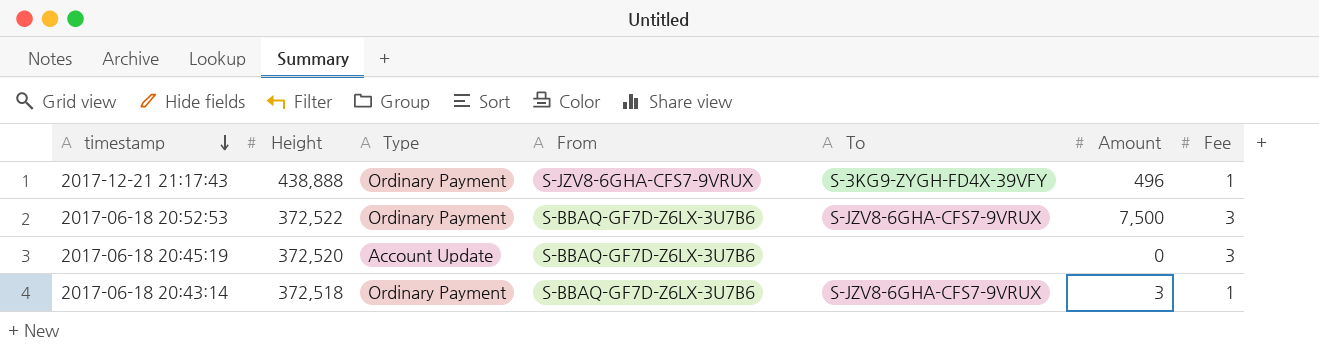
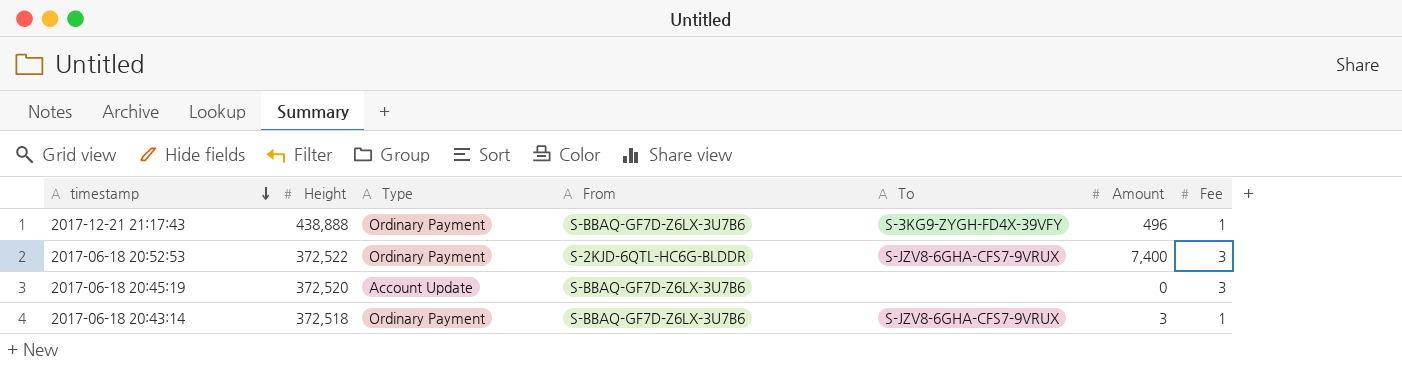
2017-12-21 21:17:43 | From: S-JZV8-6GHA-CFS7-9VRUX -> S-BBAQ-GF7D-Z6LX-3U7B6
2017-06-18 20:52:53 | From: S-BBAQ-GF7D-Z6LX-3U7B6 -> S-2KJD-6QTL-HC6G-BLDDR
2017-06-18 20:52:53 | Amount: 7,500 -> 7,400

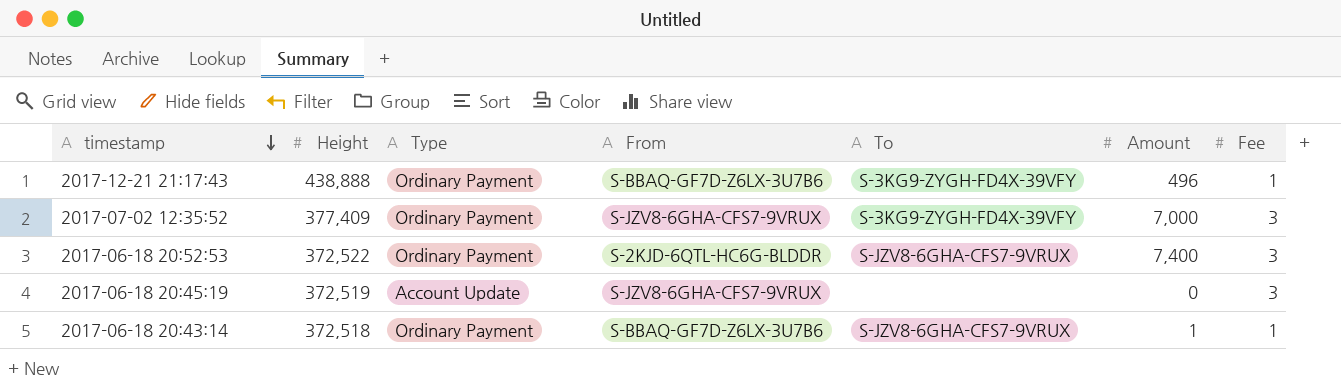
row 2017-07-02 12:35:52: none -> 377,409 | Ordinary Payment | S-JZV8-6GHA-CFS7-9VRUX | S-3KG9-ZYGH-FD4X-39VFY | 7,000 | 3
2017-06-18 20:45:19 | Height: 372,520 -> 372,519
2017-06-18 20:45:19 | From: S-BBAQ-GF7D-Z6LX-3U7B6 -> S-JZV8-6GHA-CFS7-9VRUX
2017-06-18 20:43:14 | Amount: 3 -> 1

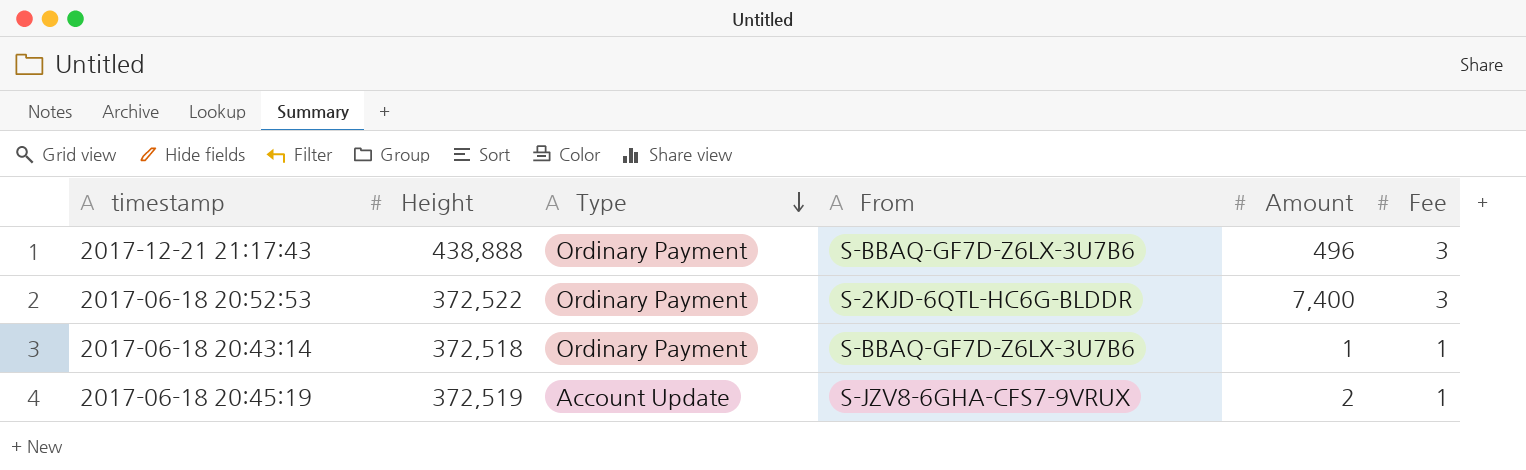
row order: timestamp descending -> Type descending
column To | position: 5 -> none
row 2017-07-02 12:35:52: 377,409 | Ordinary Payment | S-JZV8-6GHA-CFS7-9VRUX | S-3KG9-ZYGH-FD4X-39VFY | 7,000 | 3 -> none
2017-12-21 21:17:43 | Fee: 1 -> 3
2017-06-18 20:45:19 | Amount: 0 -> 2
2017-06-18 20:45:19 | Fee: 3 -> 1

